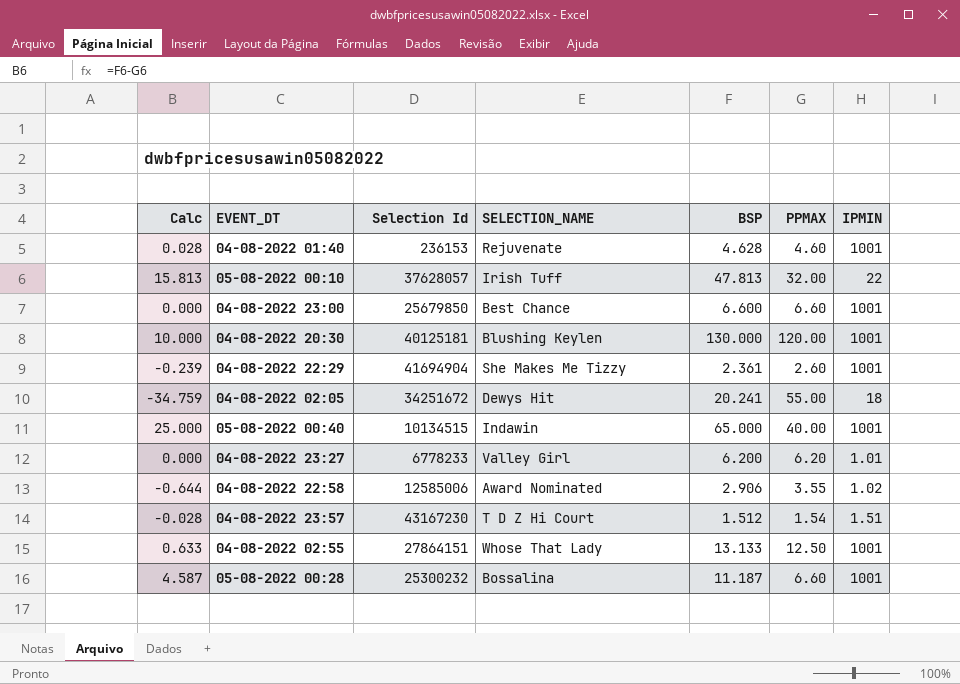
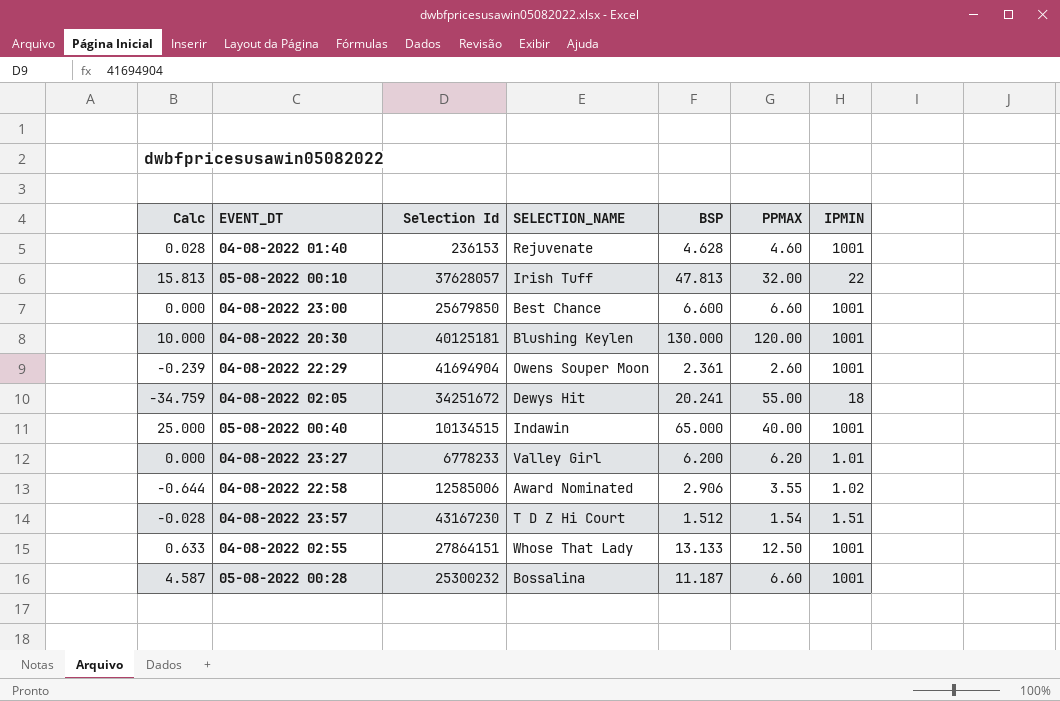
04-08-2022 22:29 | SELECTION_NAME: She Makes Me Tizzy -> Owens Souper Moon

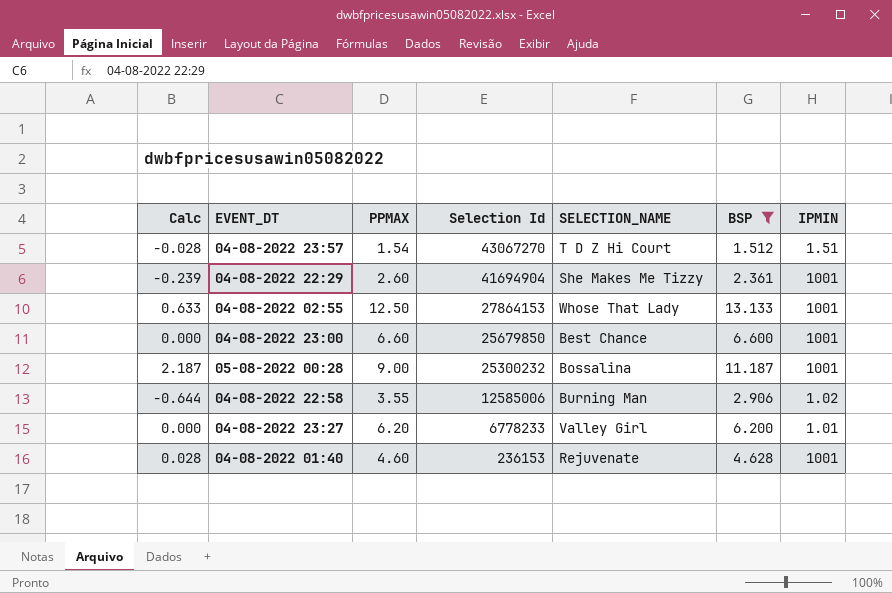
filter: none -> BSP <= 13.133
row order: none -> Selection Id descending
column PPMAX | position: 6 -> 3
04-08-2022 23:57 | Selection Id: 43167230 -> 43067270
04-08-2022 22:29 | SELECTION_NAME: Owens Souper Moon -> She Makes Me Tizzy
04-08-2022 02:55 | Selection Id: 27864151 -> 27864153
05-08-2022 00:28 | Calc: 4.587 -> 2.187
05-08-2022 00:28 | PPMAX: 6.60 -> 9.00
04-08-2022 22:58 | SELECTION_NAME: Award Nominated -> Burning Man

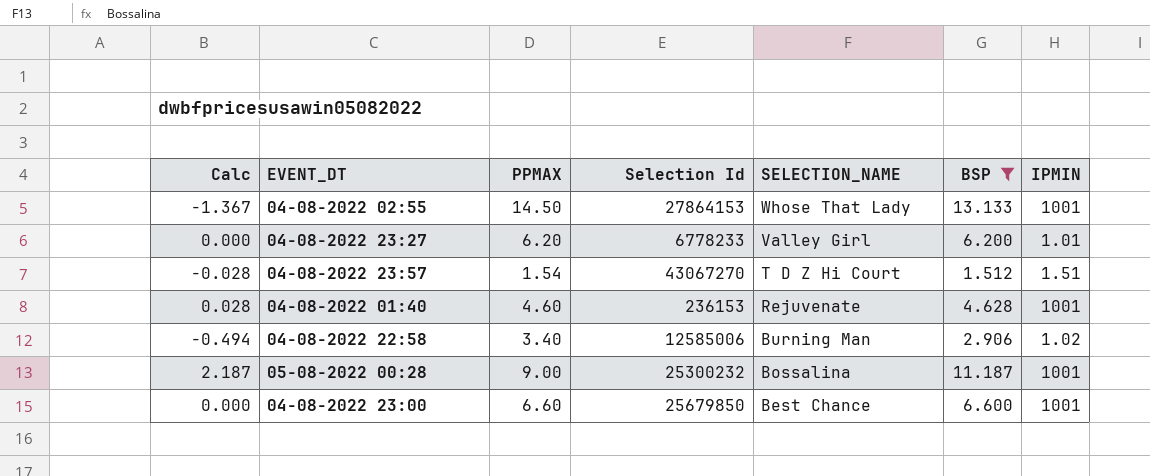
row order: Selection Id descending -> SELECTION_NAME descending
row 04-08-2022 22:29: -0.239 | 2.60 | 41694904 | She Makes Me Tizzy | 2.361 | 1001 -> none
04-08-2022 02:55 | Calc: 0.633 -> -1.367
04-08-2022 02:55 | PPMAX: 12.50 -> 14.50
04-08-2022 22:58 | Calc: -0.644 -> -0.494
04-08-2022 22:58 | PPMAX: 3.55 -> 3.40

